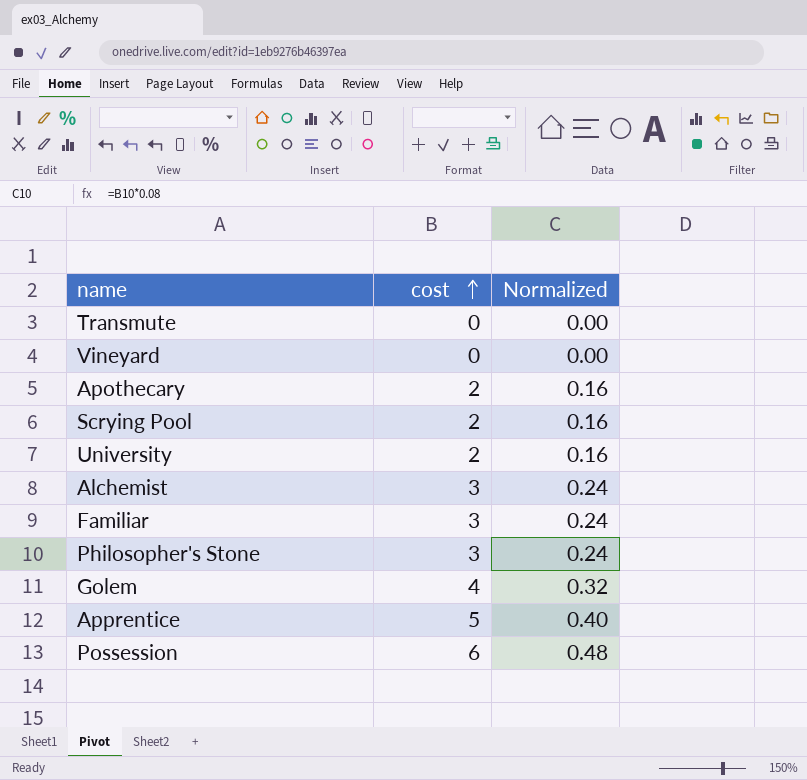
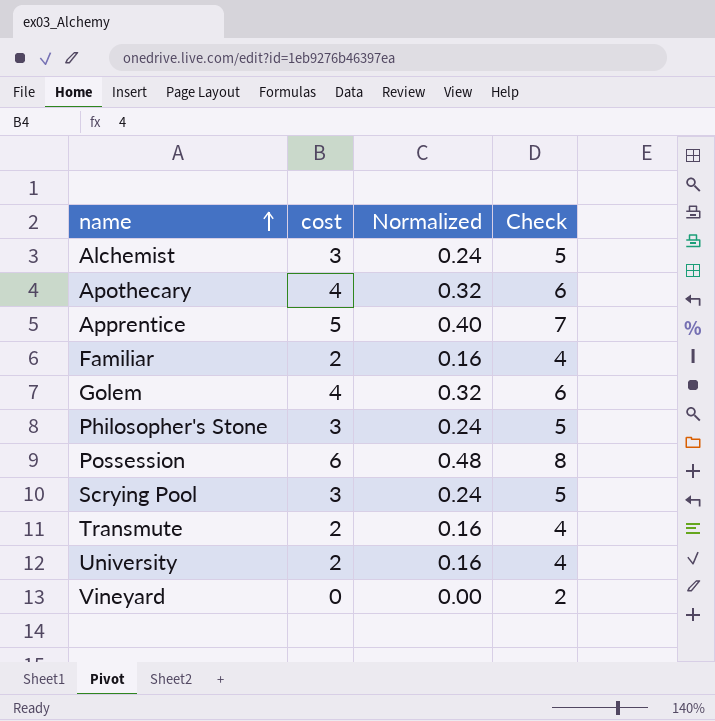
row order: cost ascending -> name ascending
column Check | formula: none -> [cost] + 2
Apothecary | cost: 2 -> 4
Apothecary | Normalized: 0.16 -> 0.32
Familiar | cost: 3 -> 2
Familiar | Normalized: 0.24 -> 0.16
Scrying Pool | cost: 2 -> 3
Scrying Pool | Normalized: 0.16 -> 0.24
Transmute | cost: 0 -> 2
Transmute | Normalized: 0.00 -> 0.16

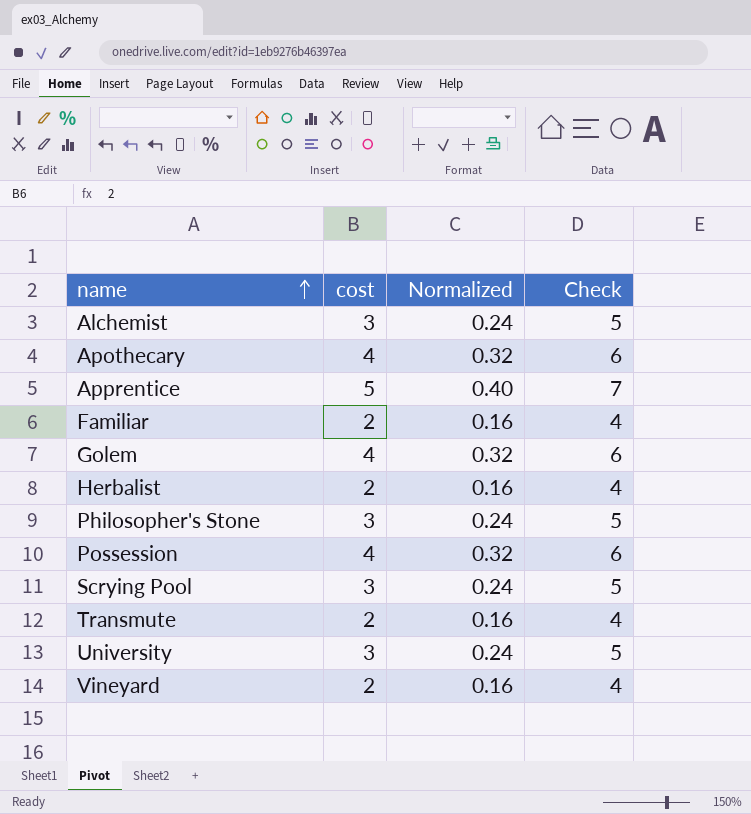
row Herbalist: none -> 2 | 0.16 | 4
Possession | cost: 6 -> 4
Possession | Normalized: 0.48 -> 0.32
Possession | Check: 8 -> 6
University | cost: 2 -> 3
University | Normalized: 0.16 -> 0.24
University | Check: 4 -> 5
Vineyard | cost: 0 -> 2
Vineyard | Normalized: 0.00 -> 0.16
Vineyard | Check: 2 -> 4

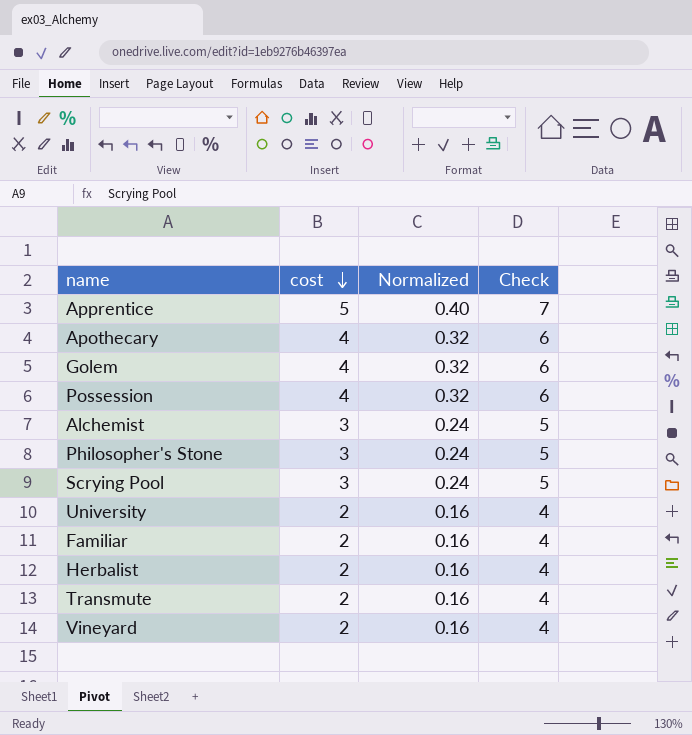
row order: name ascending -> cost descending
University | cost: 3 -> 2
University | Normalized: 0.24 -> 0.16
University | Check: 5 -> 4

